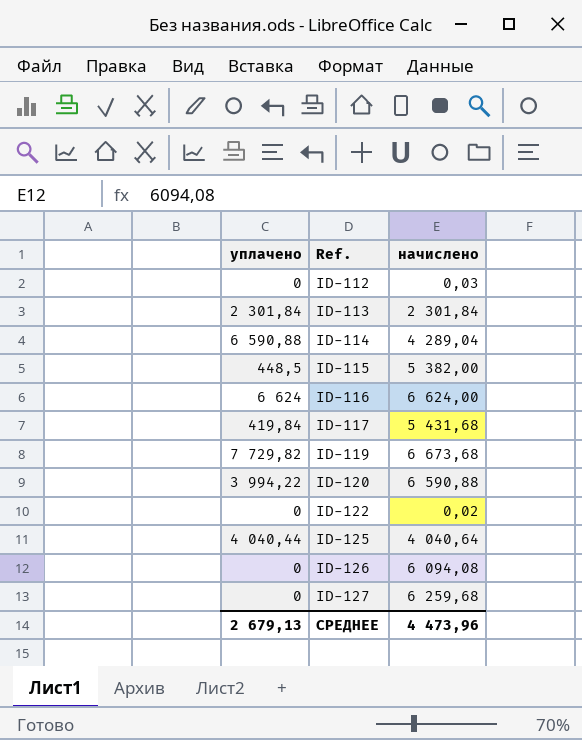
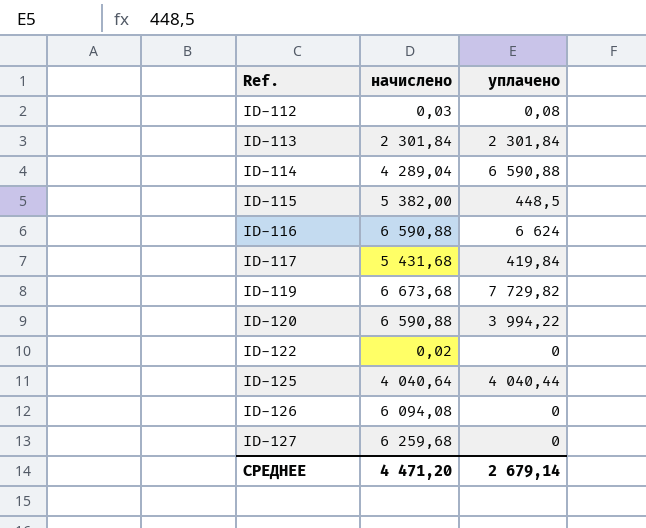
column уплачено | position: 1 -> 3
ID-112 | уплачено: 0 -> 0,08
ID-116 | начислено: 6 624,00 -> 6 590,88
СРЕДНЕЕ | начислено: 4 473,96 -> 4 471,20
СРЕДНЕЕ | уплачено: 2 679,13 -> 2 679,14

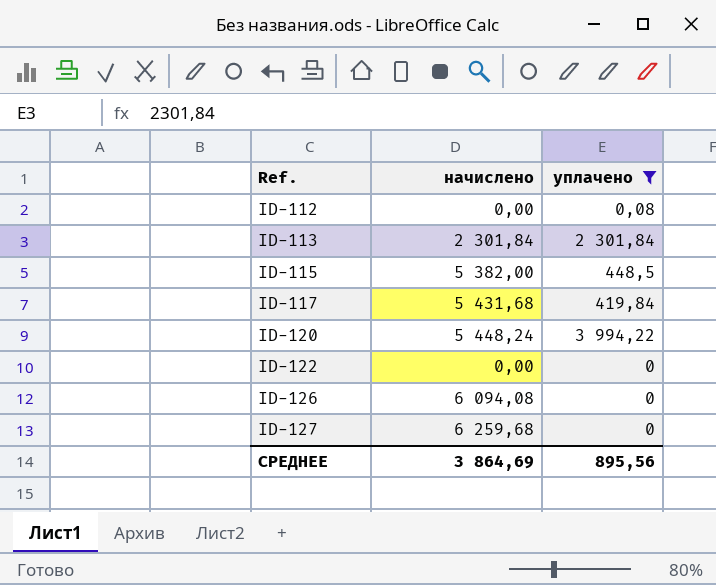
filter: none -> уплачено <= 3 994,22
ID-112 | начислено: 0,03 -> 0,00
ID-120 | начислено: 6 590,88 -> 5 448,24
ID-122 | начислено: 0,02 -> 0,00
СРЕДНЕЕ | начислено: 4 471,20 -> 3 864,69
СРЕДНЕЕ | уплачено: 2 679,14 -> 895,56

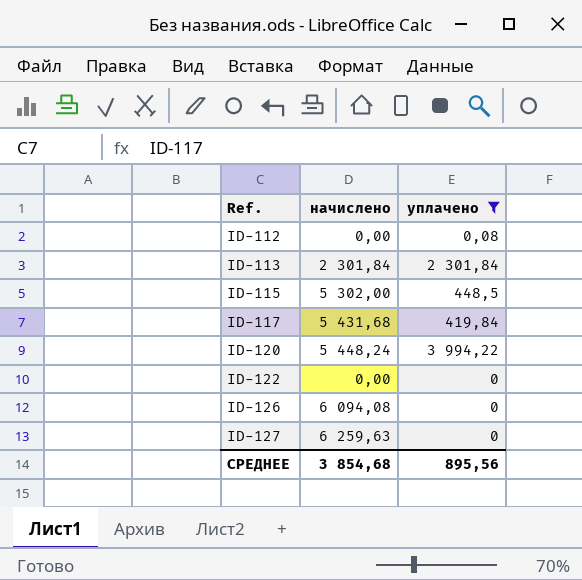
ID-115 | начислено: 5 382,00 -> 5 302,00
ID-127 | начислено: 6 259,68 -> 6 259,63
СРЕДНЕЕ | начислено: 3 864,69 -> 3 854,68

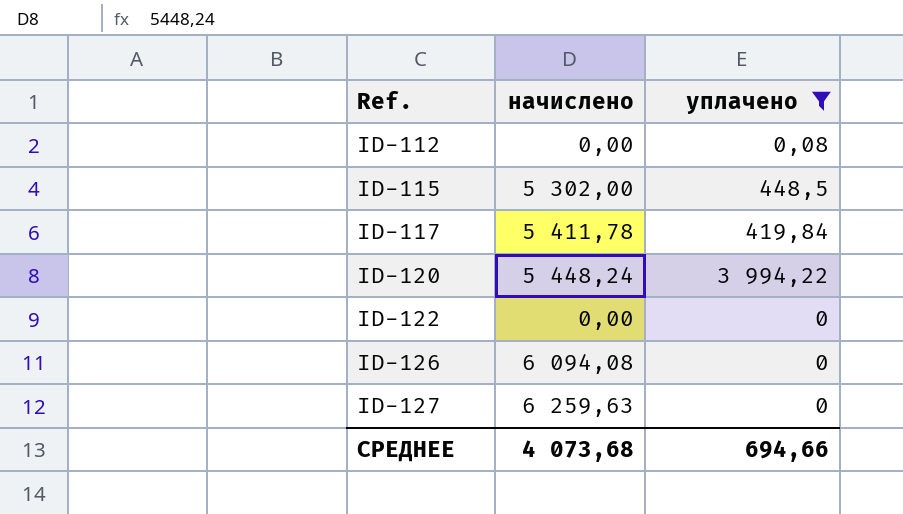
row ID-113: 2 301,84 | 2 301,84 -> none
ID-117 | начислено: 5 431,68 -> 5 411,78
СРЕДНЕЕ | начислено: 3 854,68 -> 4 073,68
СРЕДНЕЕ | уплачено: 895,56 -> 694,66

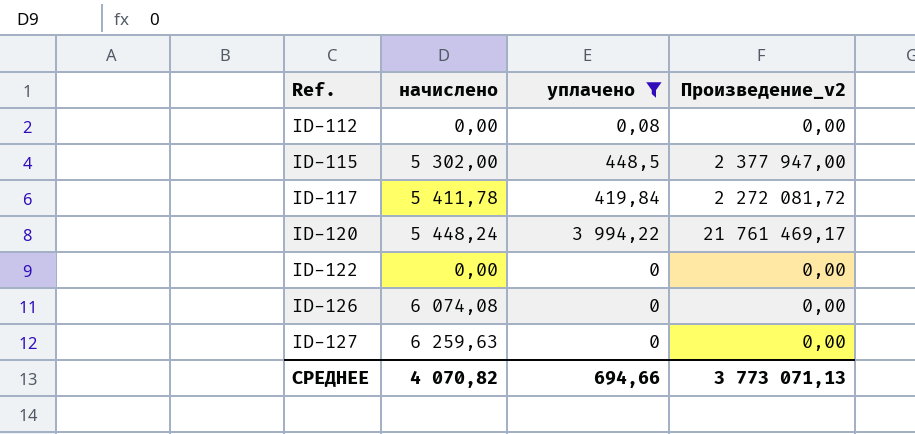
column Произведение_v2 | formula: none -> [начислено] * [уплачено]
ID-126 | начислено: 6 094,08 -> 6 074,08
СРЕДНЕЕ | начислено: 4 073,68 -> 4 070,82

